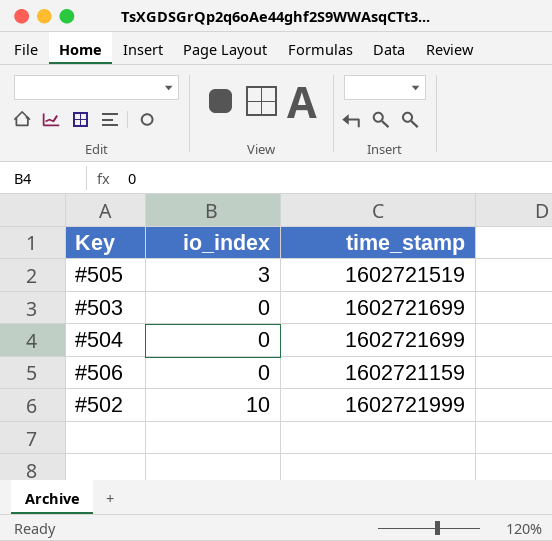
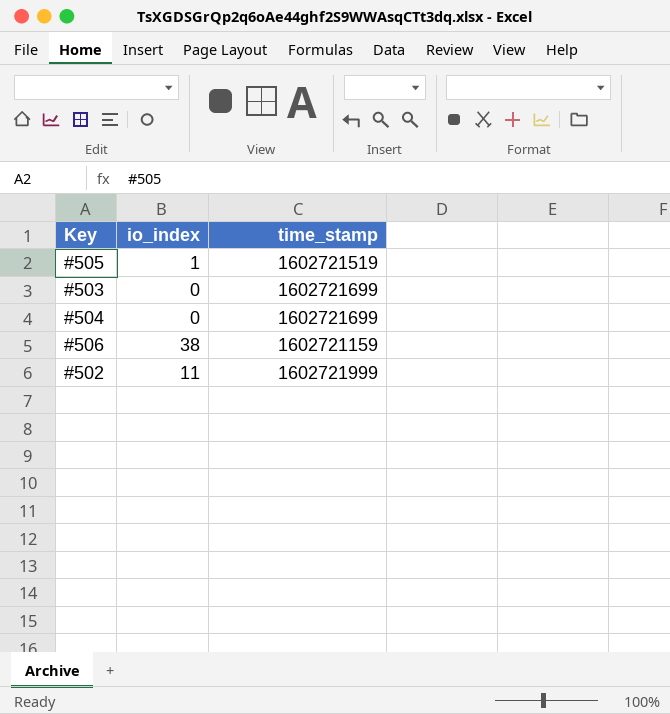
#505 | io_index: 3 -> 1
#506 | io_index: 0 -> 38
#502 | io_index: 10 -> 11

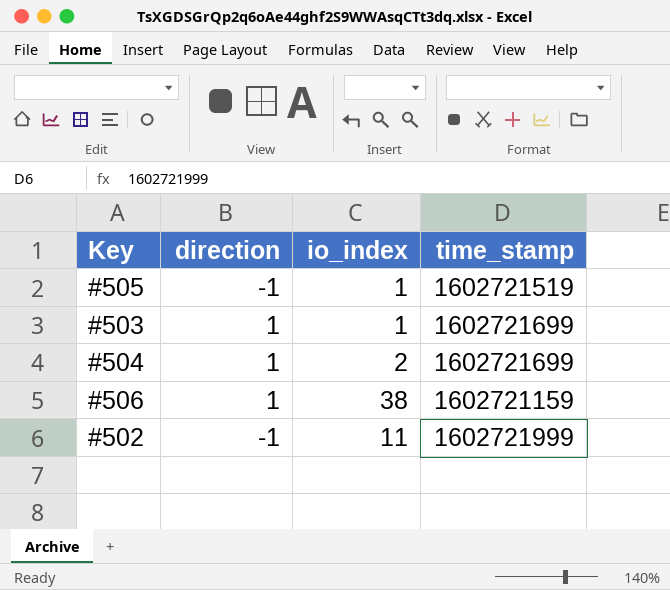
column direction | position: none -> 2
#503 | io_index: 0 -> 1
#504 | io_index: 0 -> 2

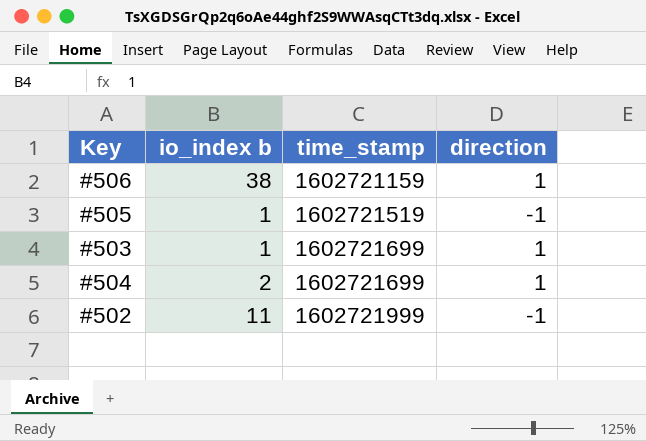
row order: none -> time_stamp ascending
column name: io_index -> io_index b
column direction | position: 2 -> 4

